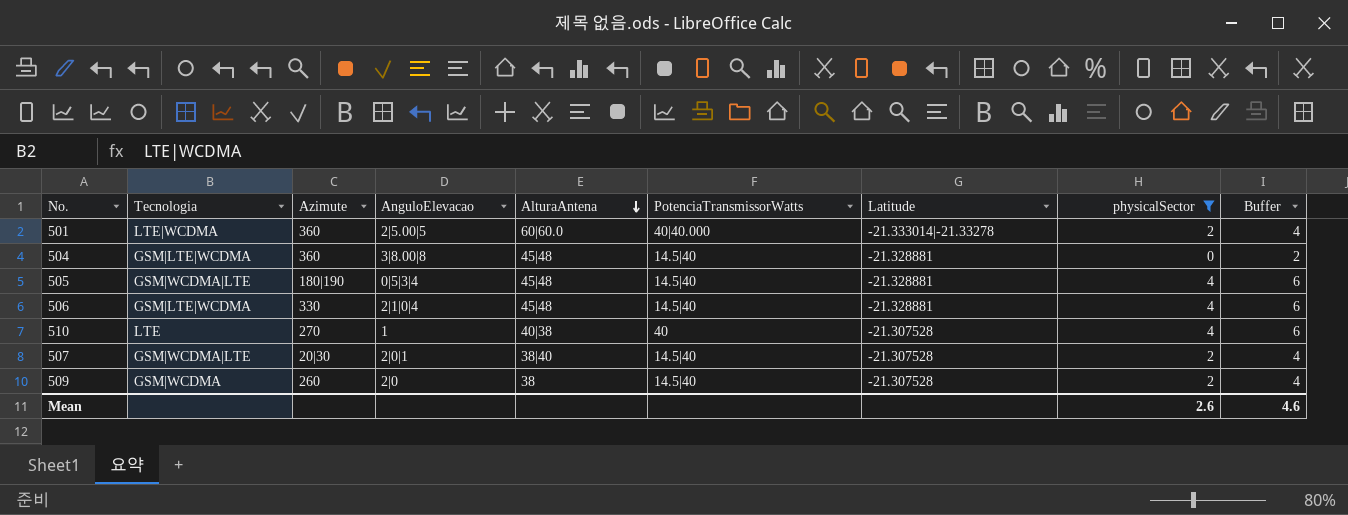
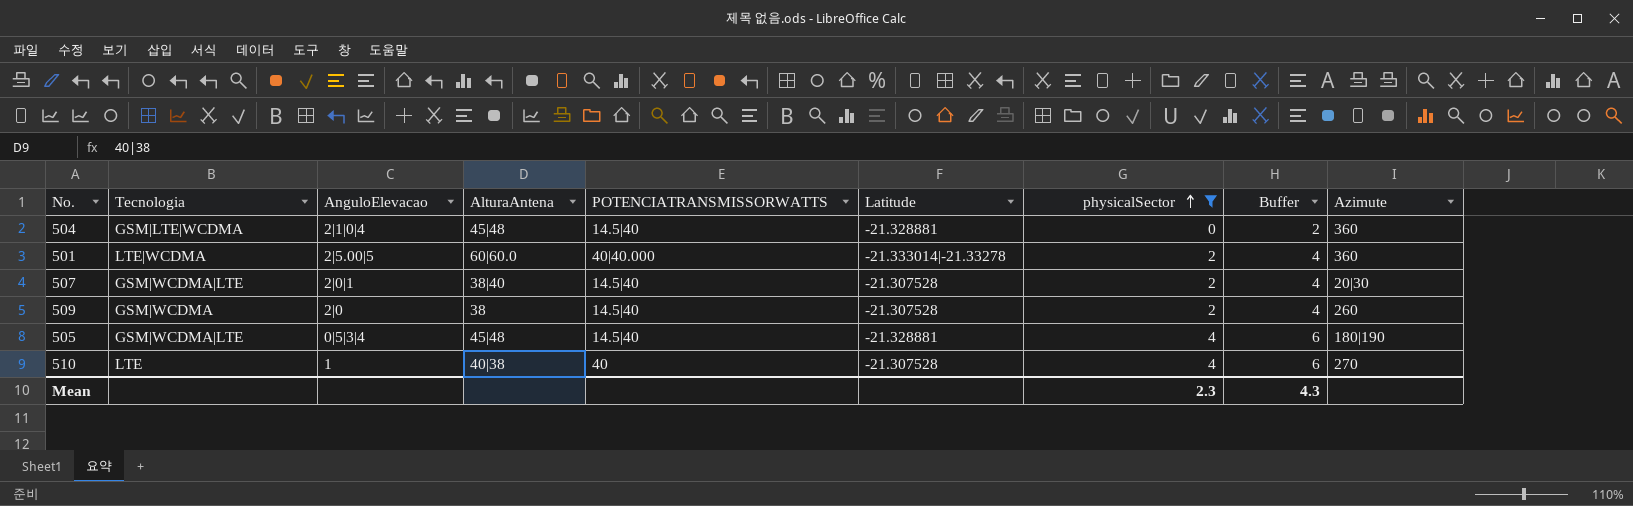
row order: AlturaAntena descending -> physicalSector ascending
column name: PotenciaTransmissorWatts -> POTENCIATRANSMISSORWATTS
column Azimute | position: 3 -> 9
row 506: GSM|LTE|WCDMA | 330 | 2|1|0|4 | 45|48 | 14.5|40 | -21.328881 | 4 | 6 -> none
504 | AnguloElevacao: 3|8.00|8 -> 2|1|0|4
Mean | physicalSector: 2.6 -> 2.3
Mean | Buffer: 4.6 -> 4.3

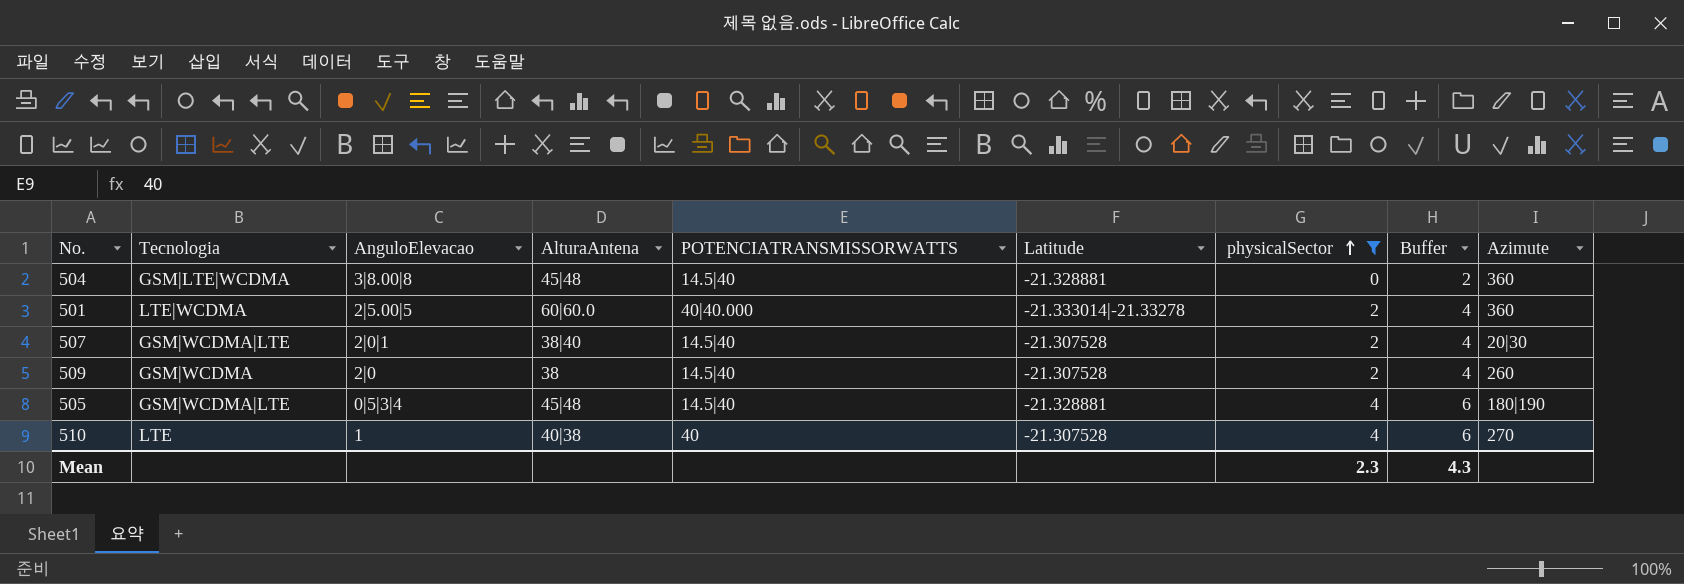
504 | AnguloElevacao: 2|1|0|4 -> 3|8.00|8

